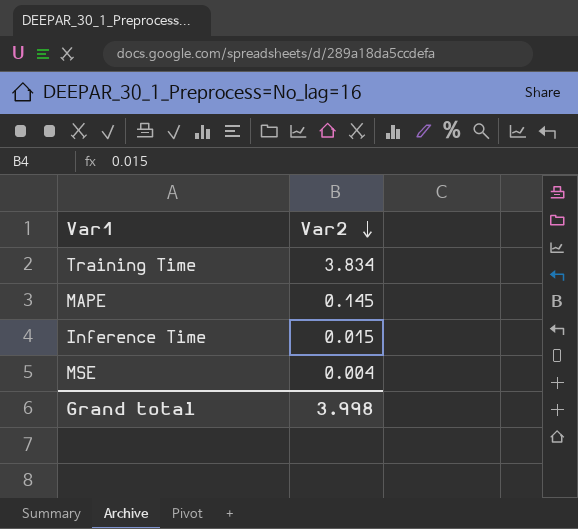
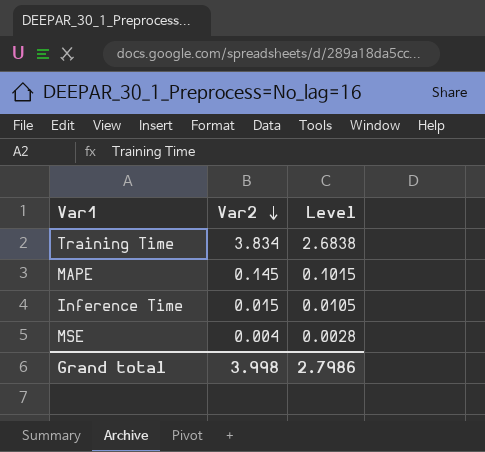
column Level | formula: none -> [Var2] * 0.7

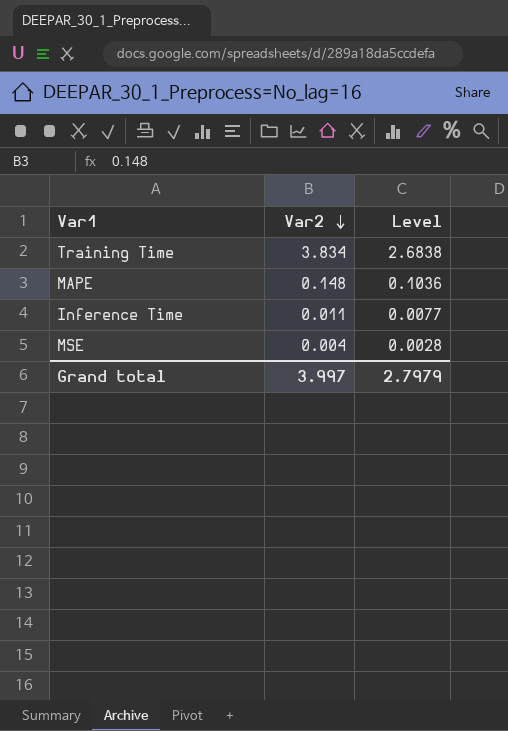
MAPE | Var2: 0.145 -> 0.148
MAPE | Level: 0.1015 -> 0.1036
Inference Time | Var2: 0.015 -> 0.011
Inference Time | Level: 0.0105 -> 0.0077
Grand total | Var2: 3.998 -> 3.997
Grand total | Level: 2.7986 -> 2.7979

